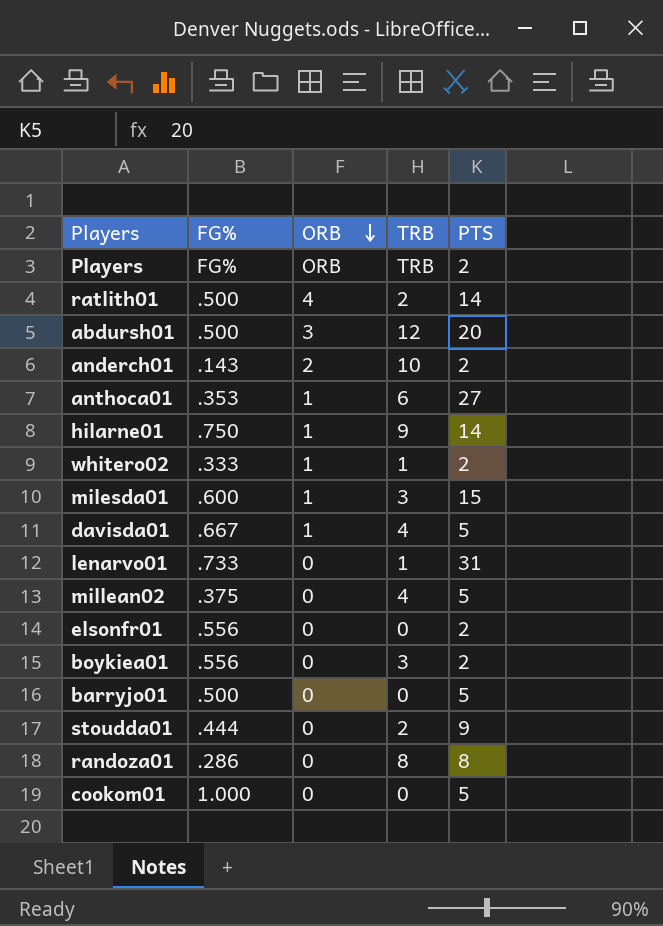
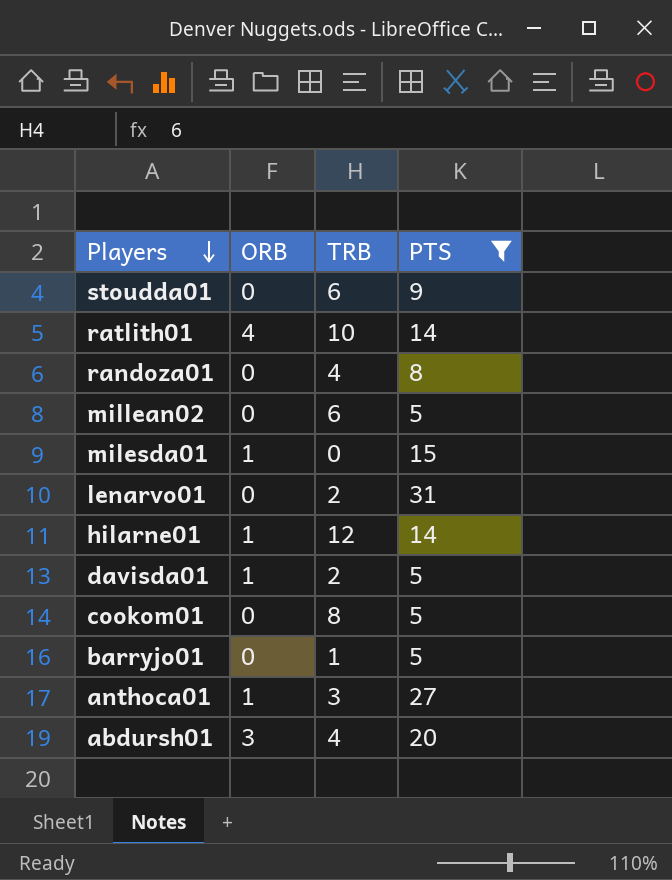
filter: none -> PTS != 2
row order: ORB descending -> Players descending
column FG% | position: 2 -> none
stoudda01 | TRB: 2 -> 6
ratlith01 | TRB: 2 -> 10
randoza01 | TRB: 8 -> 4
millean02 | TRB: 4 -> 6
milesda01 | TRB: 3 -> 0
lenarvo01 | TRB: 1 -> 2
hilarne01 | TRB: 9 -> 12
davisda01 | TRB: 4 -> 2
cookom01 | TRB: 0 -> 8
barryjo01 | TRB: 0 -> 1
anthoca01 | TRB: 6 -> 3
abdursh01 | TRB: 12 -> 4

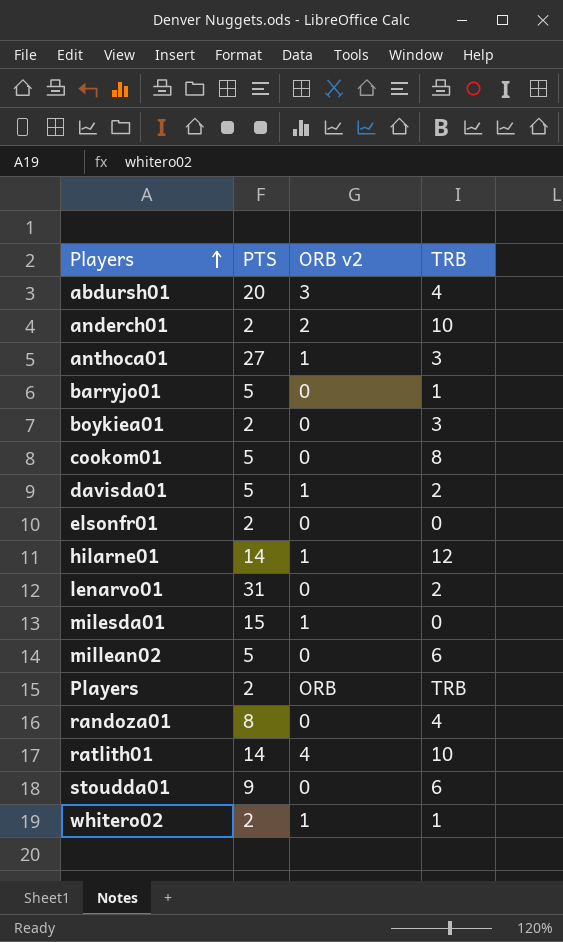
filter: PTS != 2 -> none
row order: Players descending -> Players ascending
column PTS | position: 4 -> 2
column name: ORB -> ORB v2

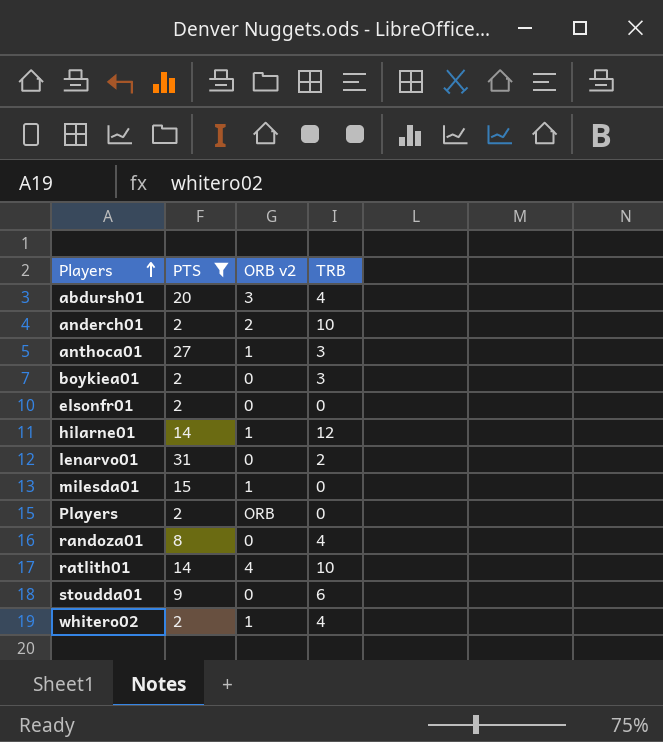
filter: none -> PTS != 5
Players | TRB: TRB -> 0
whitero02 | TRB: 1 -> 4

